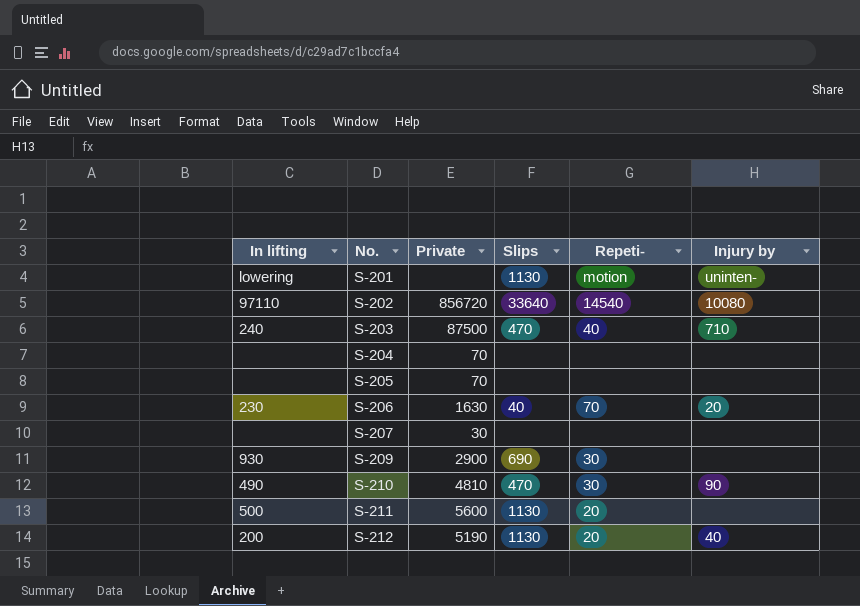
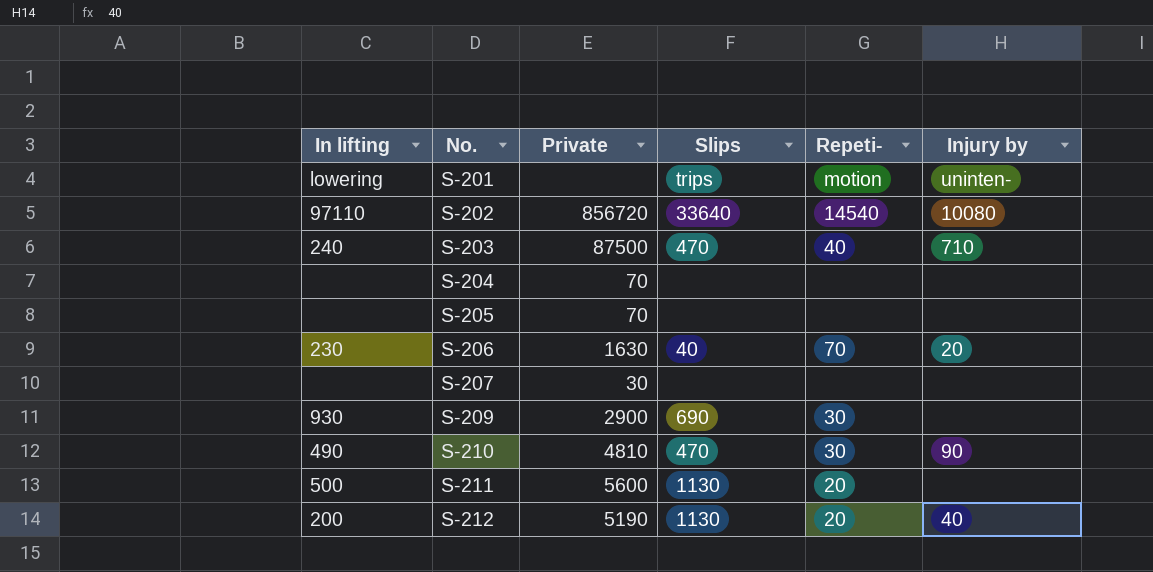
S-201 | Slips: 1130 -> trips

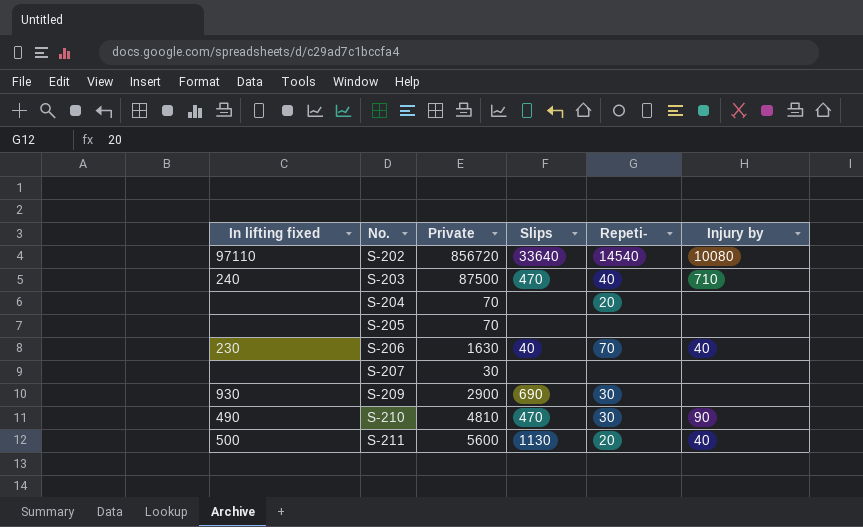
column name: In lifting -> In lifting fixed
row S-201: lowering | none | trips | motion | uninten- -> none
row S-212: 200 | 5190 | 1130 | 20 | 40 -> none
S-204 | Repeti-: none -> 20
S-206 | Injury by: 20 -> 40
S-211 | Injury by: none -> 40

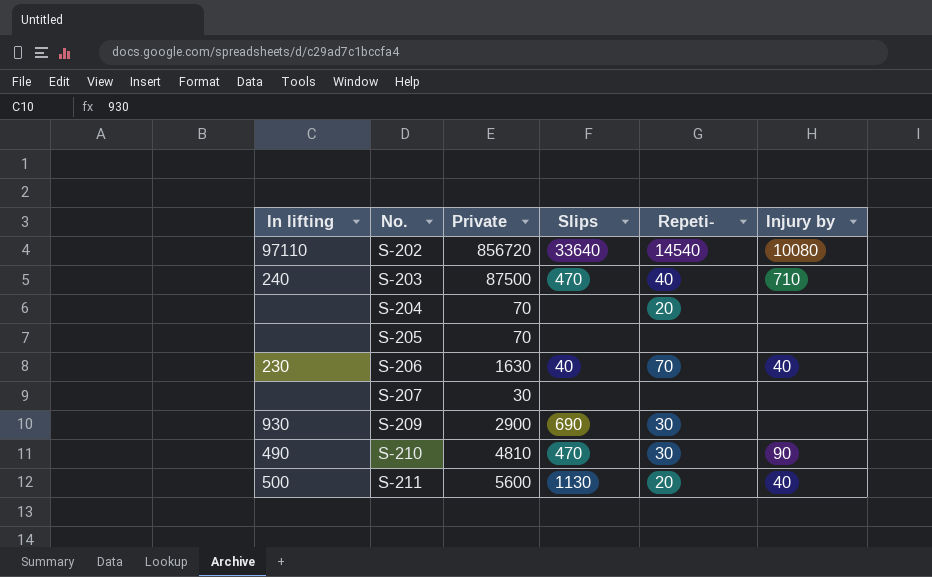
column name: In lifting fixed -> In lifting

